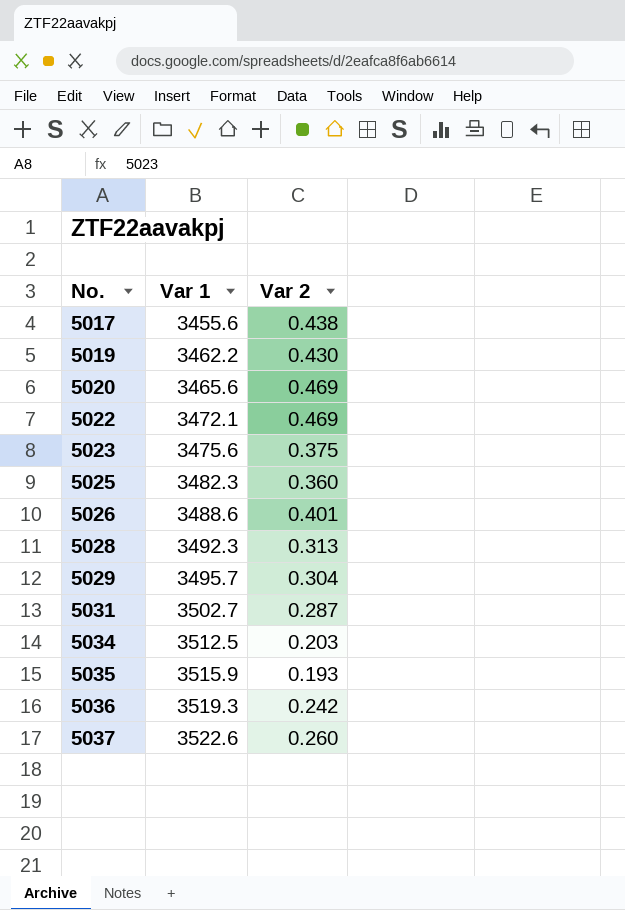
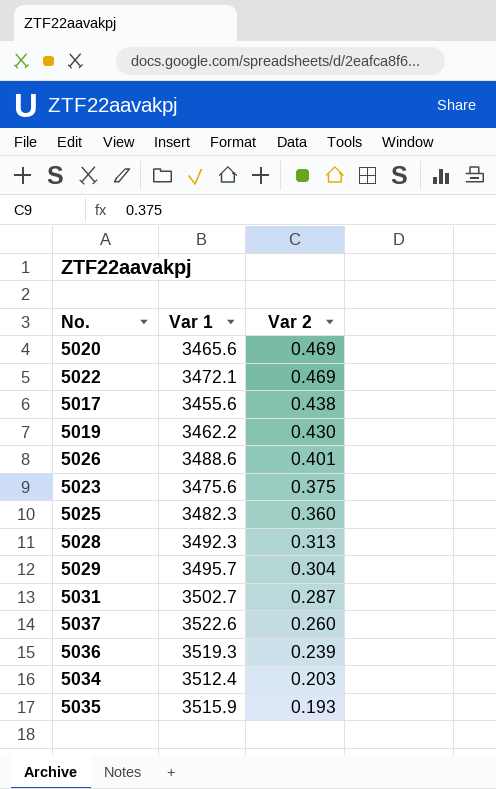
row order: No. ascending -> Var 2 descending
5036 | Var 2: 0.242 -> 0.239
5034 | Var 1: 3512.5 -> 3512.4

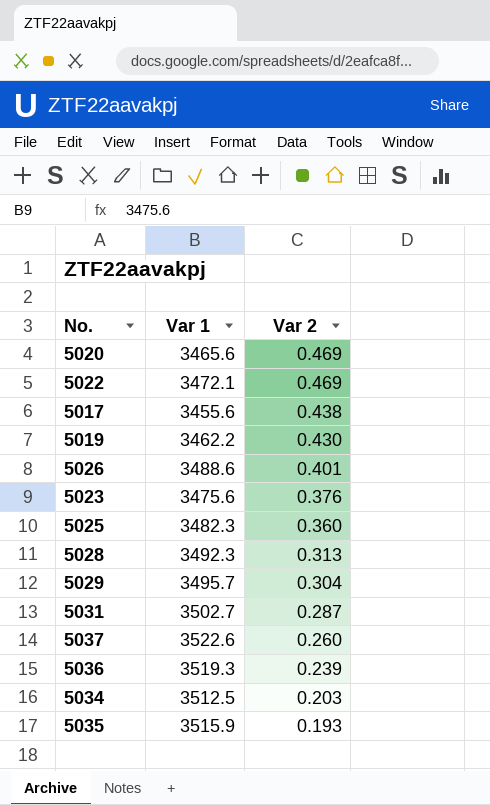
5023 | Var 2: 0.375 -> 0.376
5034 | Var 1: 3512.4 -> 3512.5

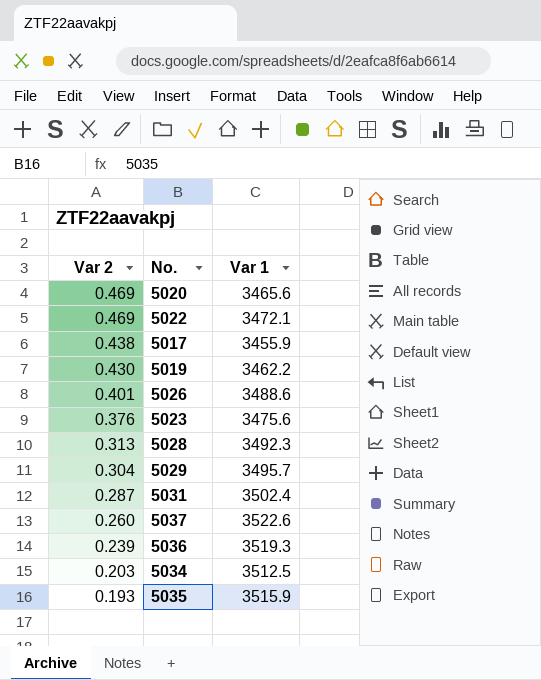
column Var 2 | position: 3 -> 1
row 5025: 3482.3 | 0.360 -> none
5017 | Var 1: 3455.6 -> 3455.9
5031 | Var 1: 3502.7 -> 3502.4

